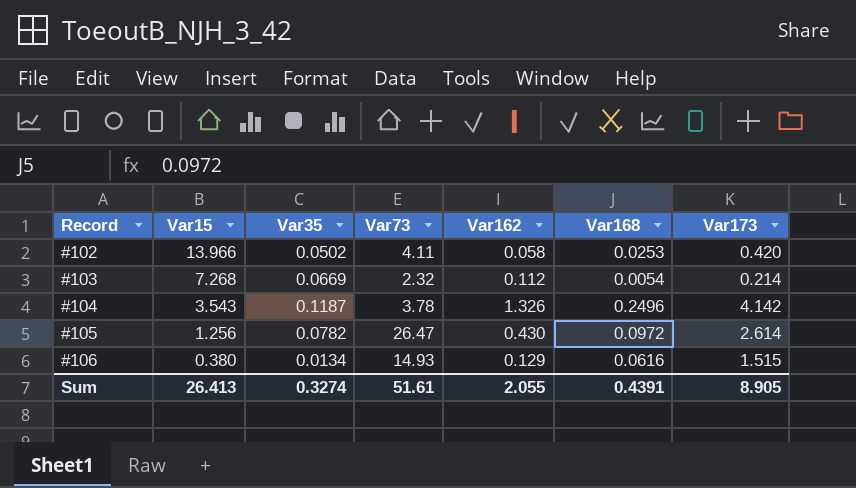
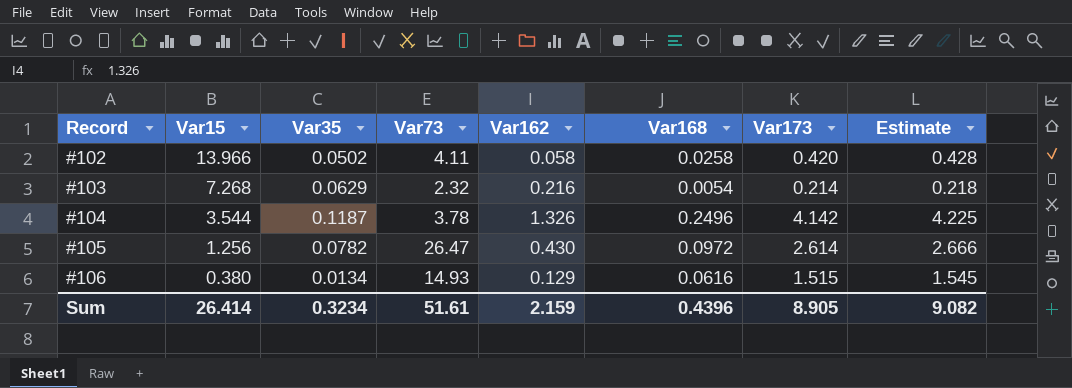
column Estimate | formula: none -> [Var173] * 1.02
#102 | Var168: 0.0253 -> 0.0258
#103 | Var35: 0.0669 -> 0.0629
#103 | Var162: 0.112 -> 0.216
#104 | Var15: 3.543 -> 3.544
Sum | Var15: 26.413 -> 26.414
Sum | Var35: 0.3274 -> 0.3234
Sum | Var162: 2.055 -> 2.159
Sum | Var168: 0.4391 -> 0.4396

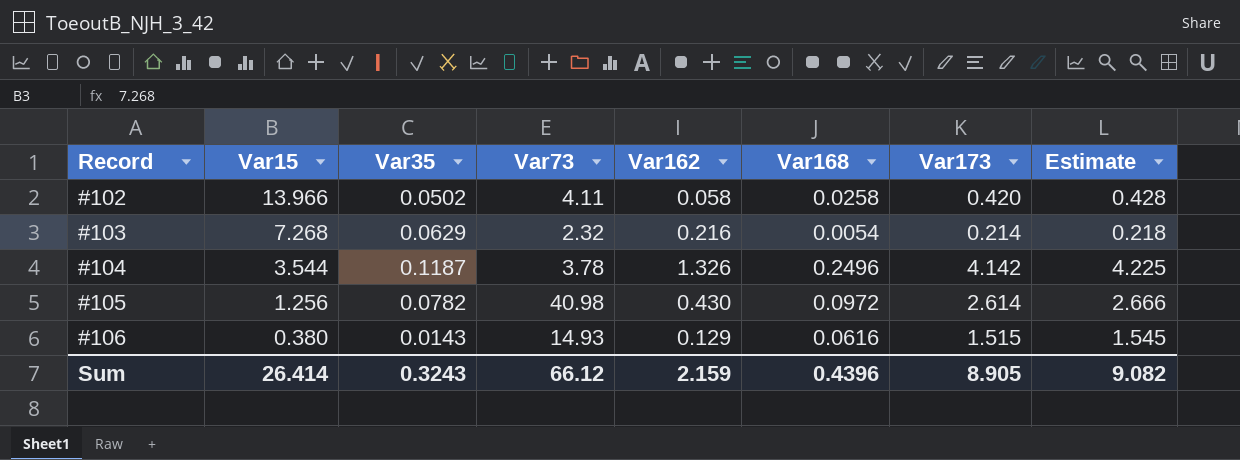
#105 | Var73: 26.47 -> 40.98
#106 | Var35: 0.0134 -> 0.0143
Sum | Var35: 0.3234 -> 0.3243
Sum | Var73: 51.61 -> 66.12

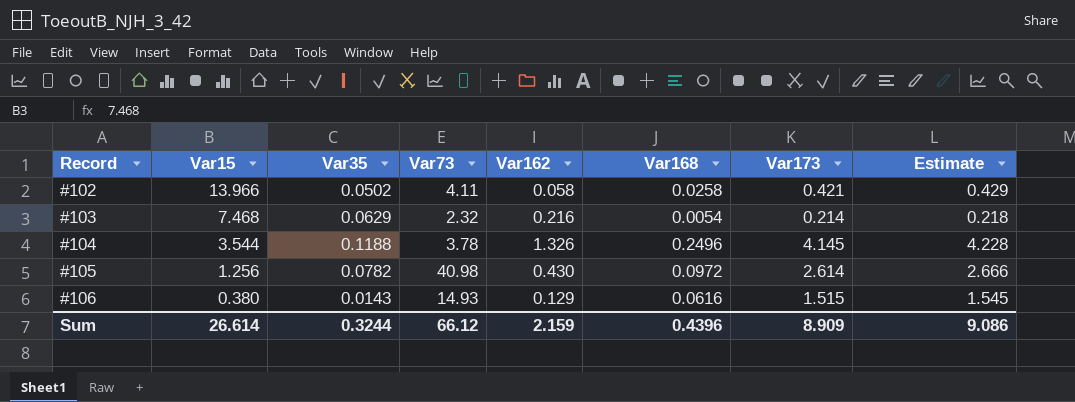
#102 | Var173: 0.420 -> 0.421
#102 | Estimate: 0.428 -> 0.429
#103 | Var15: 7.268 -> 7.468
#104 | Var35: 0.1187 -> 0.1188
#104 | Var173: 4.142 -> 4.145
#104 | Estimate: 4.225 -> 4.228
Sum | Var15: 26.414 -> 26.614
Sum | Var35: 0.3243 -> 0.3244
Sum | Var173: 8.905 -> 8.909
Sum | Estimate: 9.082 -> 9.086

